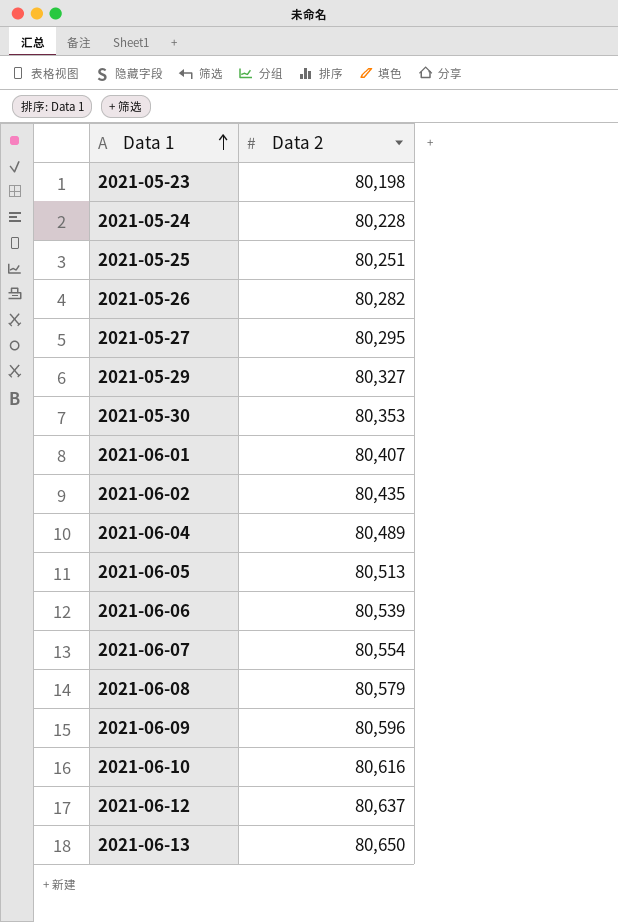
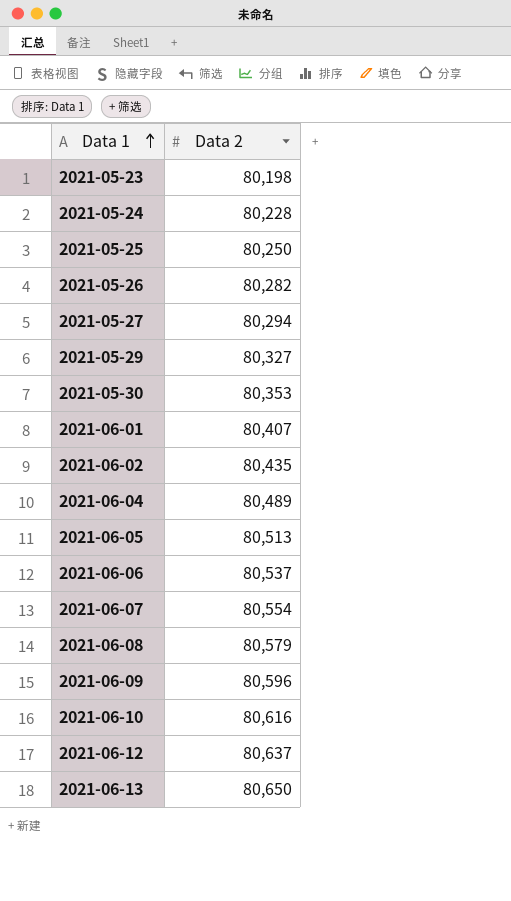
2021-05-25 | Data 2: 80,251 -> 80,250
2021-05-27 | Data 2: 80,295 -> 80,294
2021-06-06 | Data 2: 80,539 -> 80,537

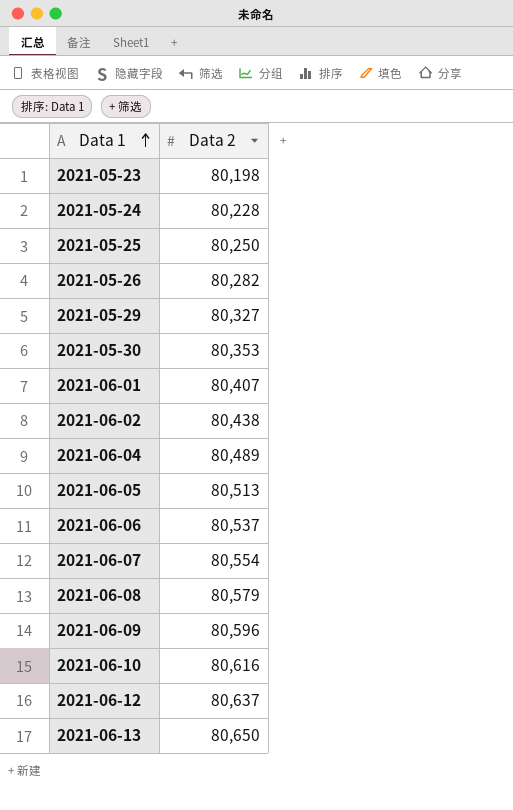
row 2021-05-27: 80,294 -> none
2021-06-02 | Data 2: 80,435 -> 80,438

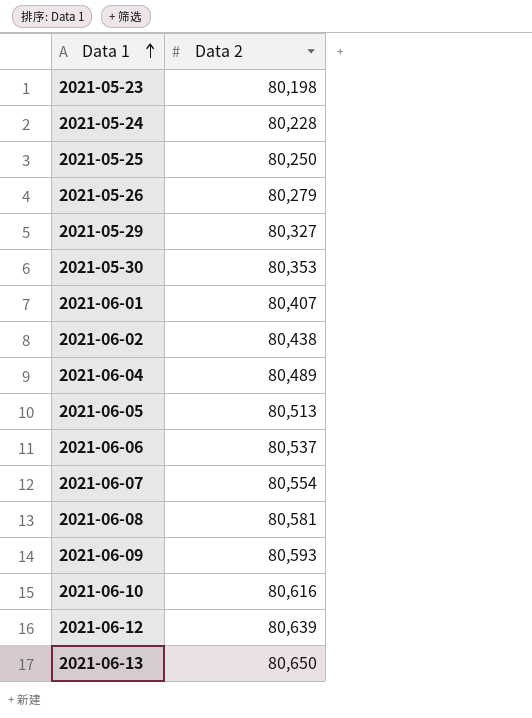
2021-05-26 | Data 2: 80,282 -> 80,279
2021-06-08 | Data 2: 80,579 -> 80,581
2021-06-09 | Data 2: 80,596 -> 80,593
2021-06-12 | Data 2: 80,637 -> 80,639

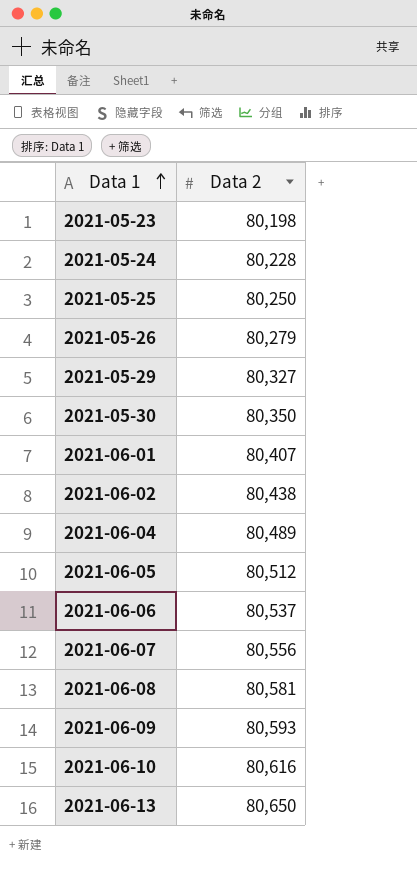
row 2021-06-12: 80,639 -> none
2021-05-30 | Data 2: 80,353 -> 80,350
2021-06-05 | Data 2: 80,513 -> 80,512
2021-06-07 | Data 2: 80,554 -> 80,556

